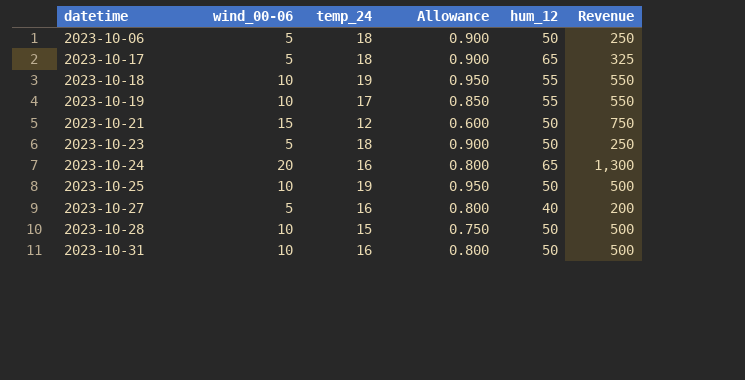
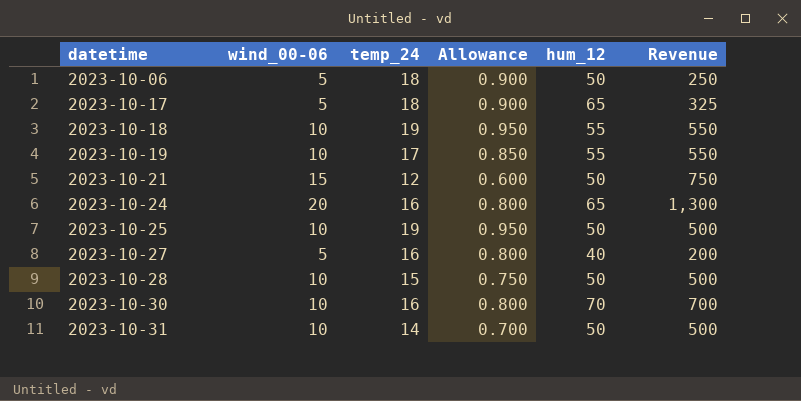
row 2023-10-23: 5 | 18 | 0.900 | 50 | 250 -> none
row 2023-10-30: none -> 10 | 16 | 0.800 | 70 | 700
2023-10-31 | temp_24: 16 -> 14
2023-10-31 | Allowance: 0.800 -> 0.700

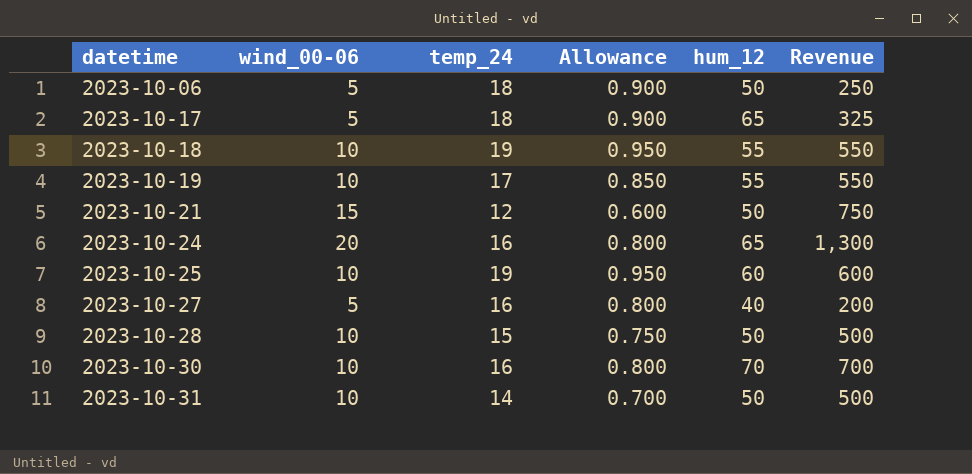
2023-10-25 | hum_12: 50 -> 60
2023-10-25 | Revenue: 500 -> 600

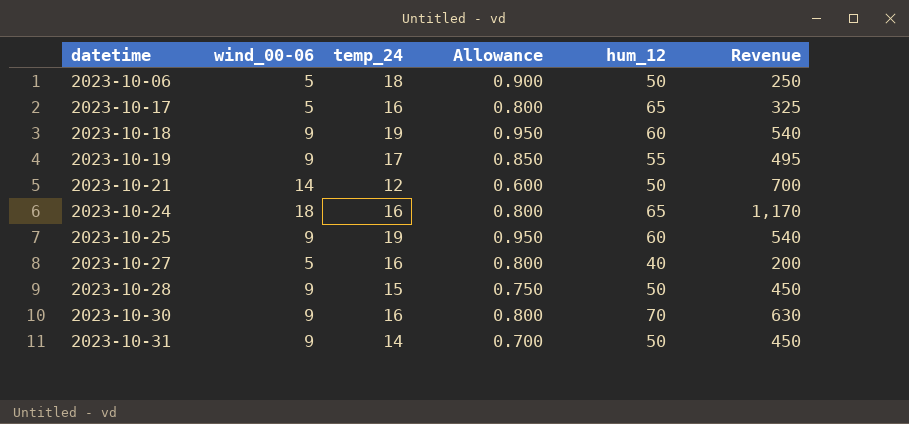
2023-10-17 | temp_24: 18 -> 16
2023-10-17 | Allowance: 0.900 -> 0.800
2023-10-18 | wind_00-06: 10 -> 9
2023-10-18 | hum_12: 55 -> 60
2023-10-18 | Revenue: 550 -> 540
2023-10-19 | wind_00-06: 10 -> 9
2023-10-19 | Revenue: 550 -> 495
2023-10-21 | wind_00-06: 15 -> 14
2023-10-21 | Revenue: 750 -> 700
2023-10-24 | wind_00-06: 20 -> 18
2023-10-24 | Revenue: 1,300 -> 1,170
2023-10-25 | wind_00-06: 10 -> 9
2023-10-25 | Revenue: 600 -> 540
2023-10-28 | wind_00-06: 10 -> 9
2023-10-28 | Revenue: 500 -> 450
2023-10-30 | wind_00-06: 10 -> 9
2023-10-30 | Revenue: 700 -> 630
2023-10-31 | wind_00-06: 10 -> 9
2023-10-31 | Revenue: 500 -> 450

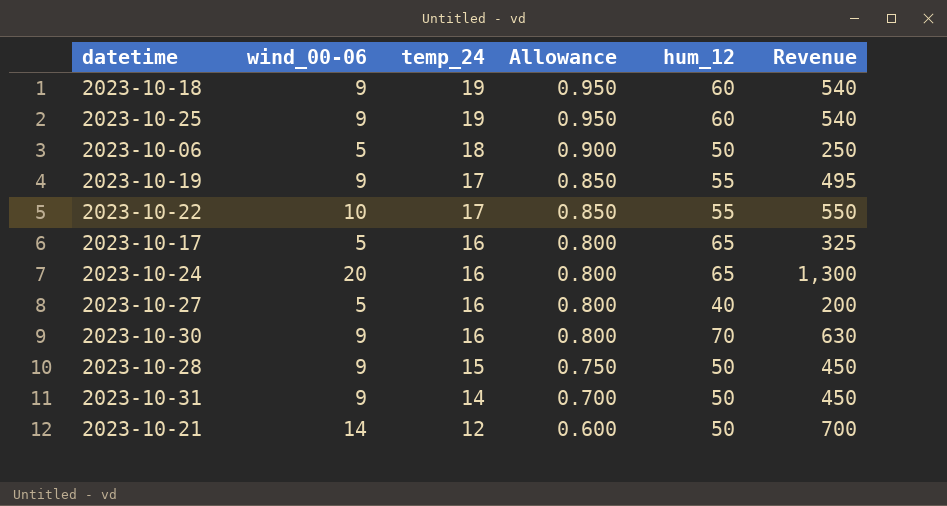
row order: datetime ascending -> temp_24 descending
row 2023-10-22: none -> 10 | 17 | 0.850 | 55 | 550
2023-10-24 | wind_00-06: 18 -> 20
2023-10-24 | Revenue: 1,170 -> 1,300

